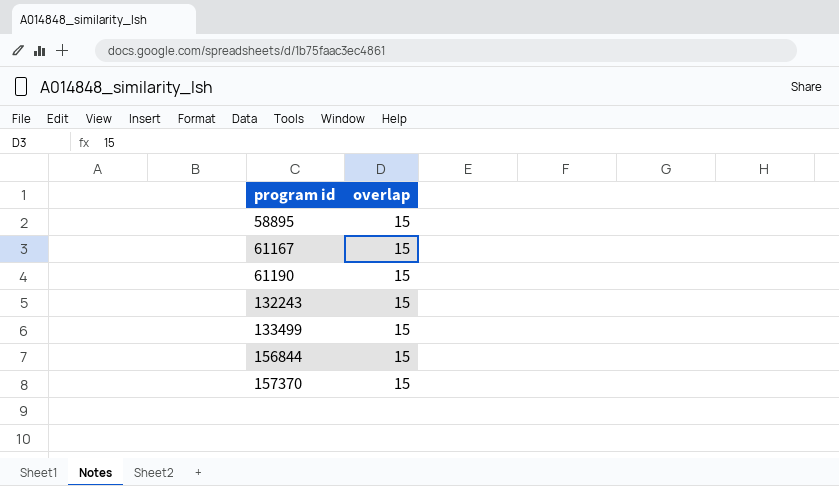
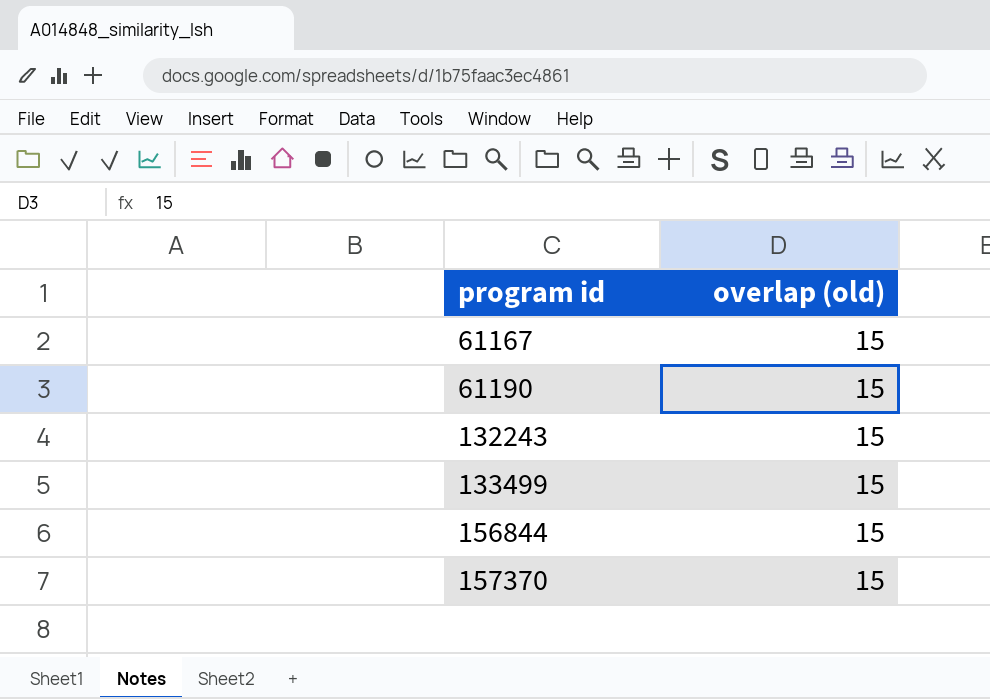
column name: overlap -> overlap (old)
row 58895: 15 -> none

